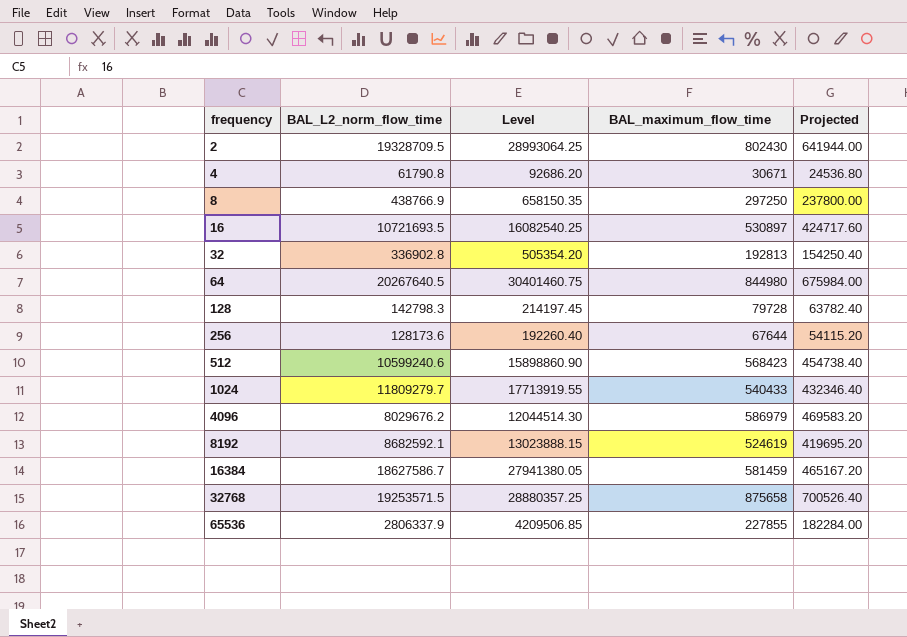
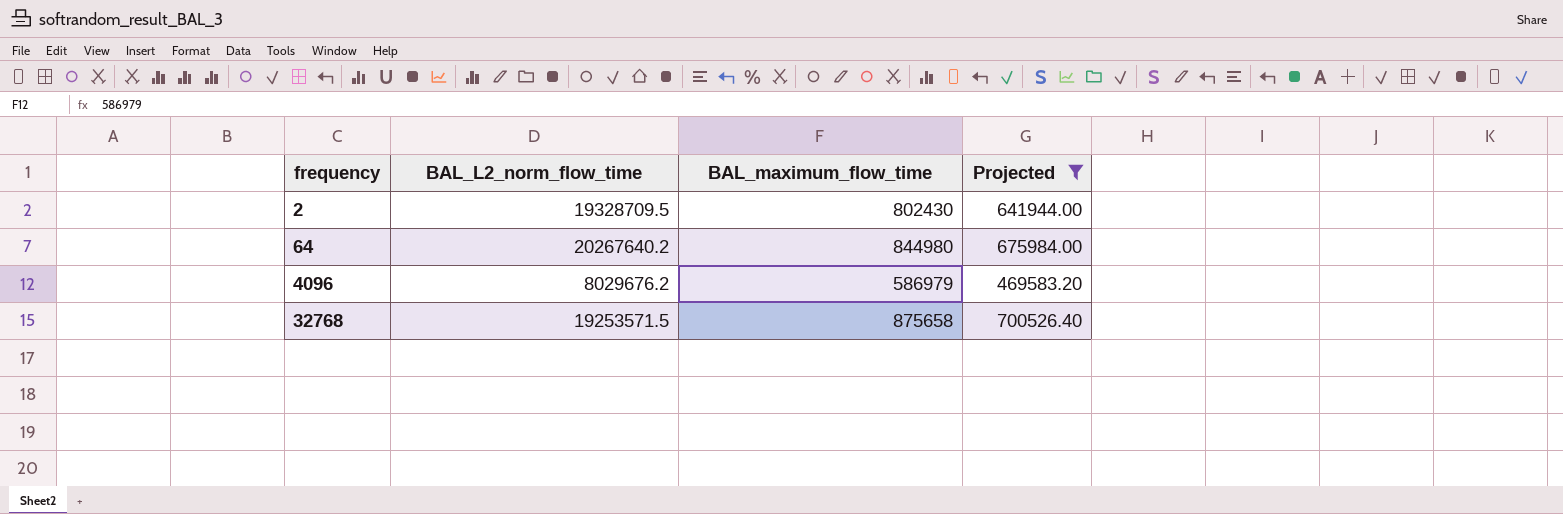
filter: none -> Projected >= 469583.20
column Level | formula: [BAL_L2_norm_flow_time] * 1.5 -> none
64 | BAL_L2_norm_flow_time: 20267640.5 -> 20267640.2

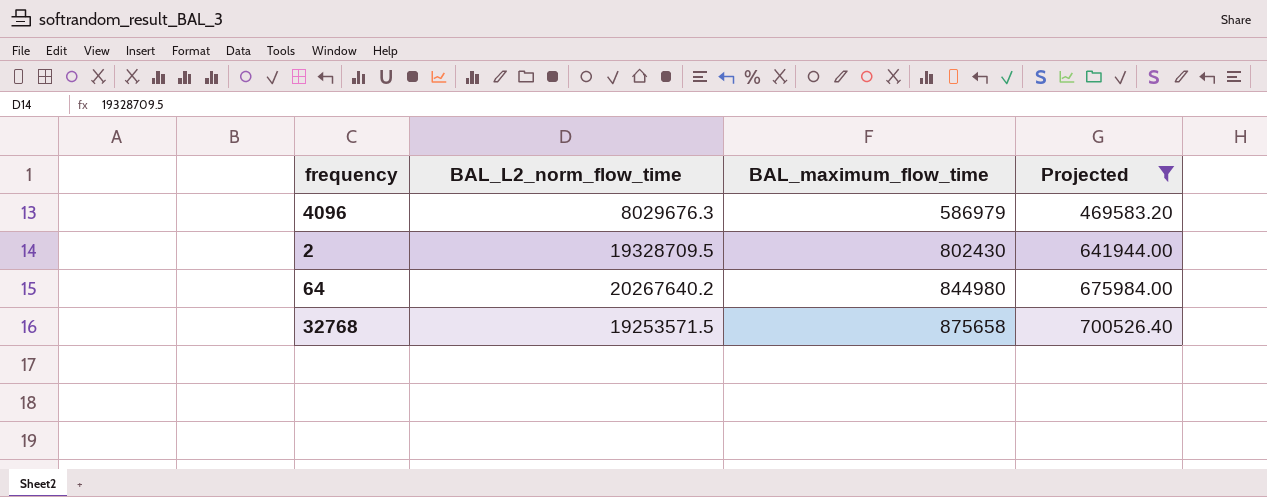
row order: frequency ascending -> BAL_maximum_flow_time ascending
4096 | BAL_L2_norm_flow_time: 8029676.2 -> 8029676.3

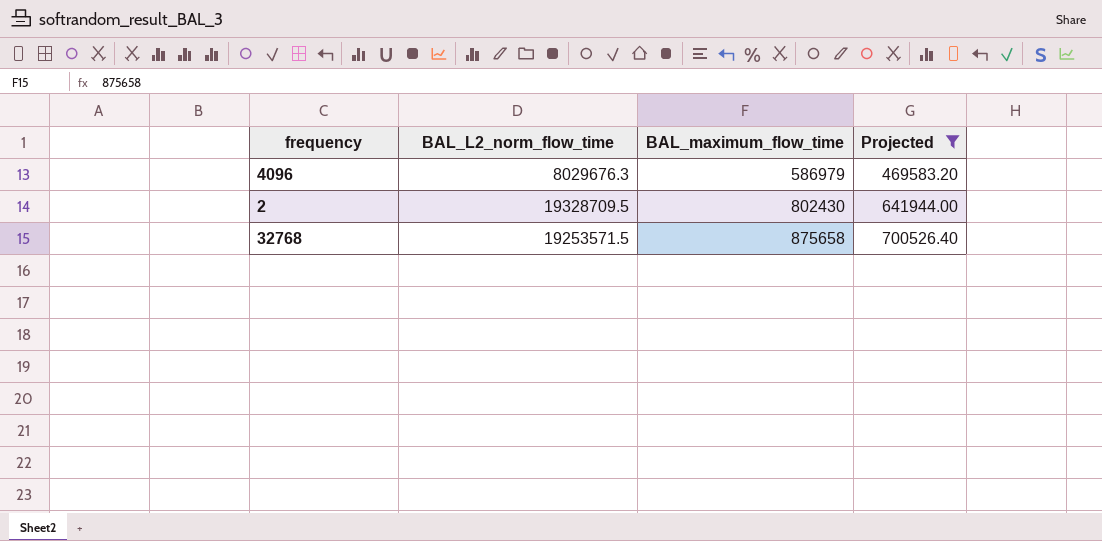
row 64: 20267640.2 | 844980 | 675984.00 -> none

